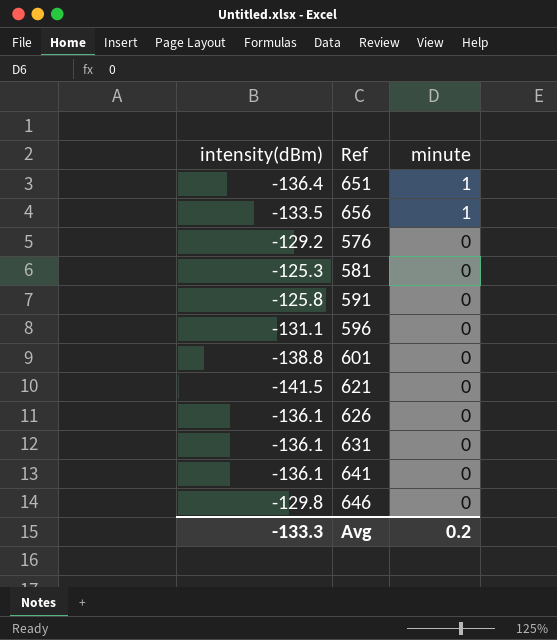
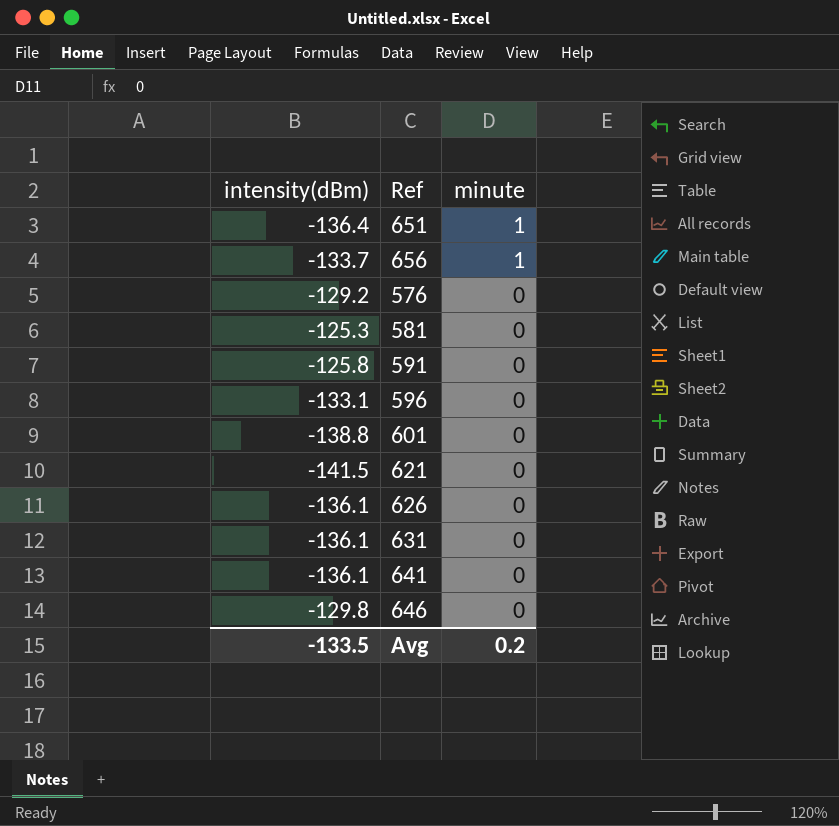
656 | intensity(dBm): -133.5 -> -133.7
596 | intensity(dBm): -131.1 -> -133.1
Avg | intensity(dBm): -133.3 -> -133.5

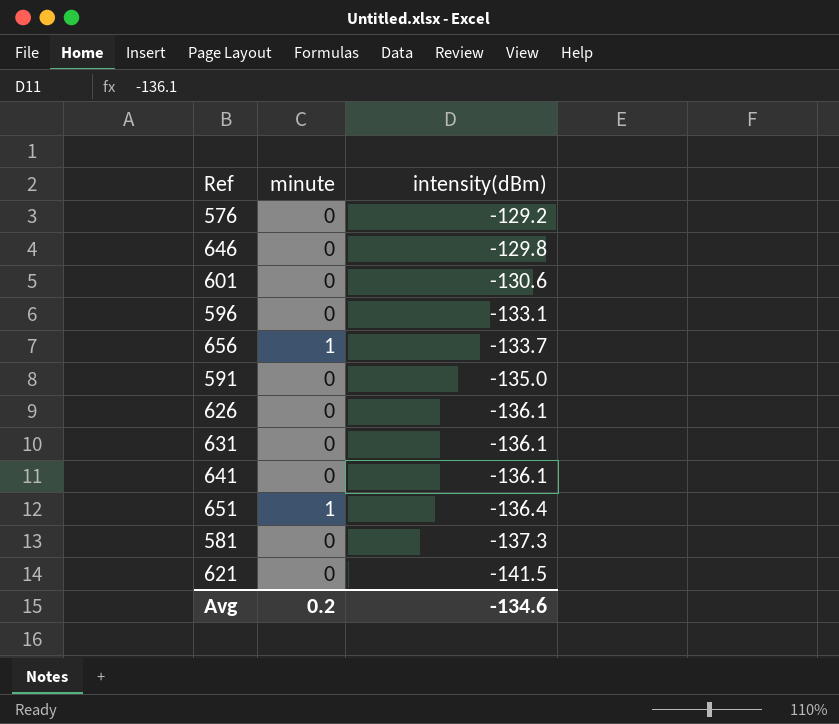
row order: minute descending -> intensity(dBm) descending
column intensity(dBm) | position: 1 -> 3
601 | intensity(dBm): -138.8 -> -130.6
591 | intensity(dBm): -125.8 -> -135.0
581 | intensity(dBm): -125.3 -> -137.3
Avg | intensity(dBm): -133.5 -> -134.6

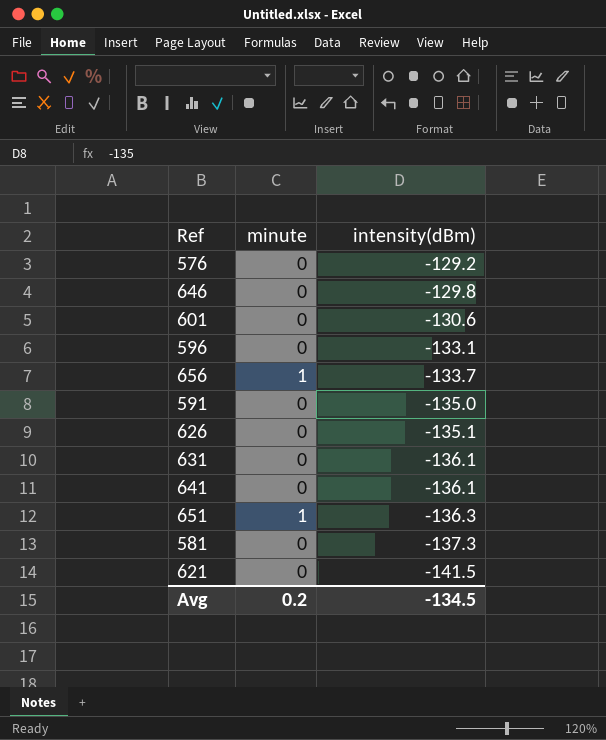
626 | intensity(dBm): -136.1 -> -135.1
651 | intensity(dBm): -136.4 -> -136.3
Avg | intensity(dBm): -134.6 -> -134.5

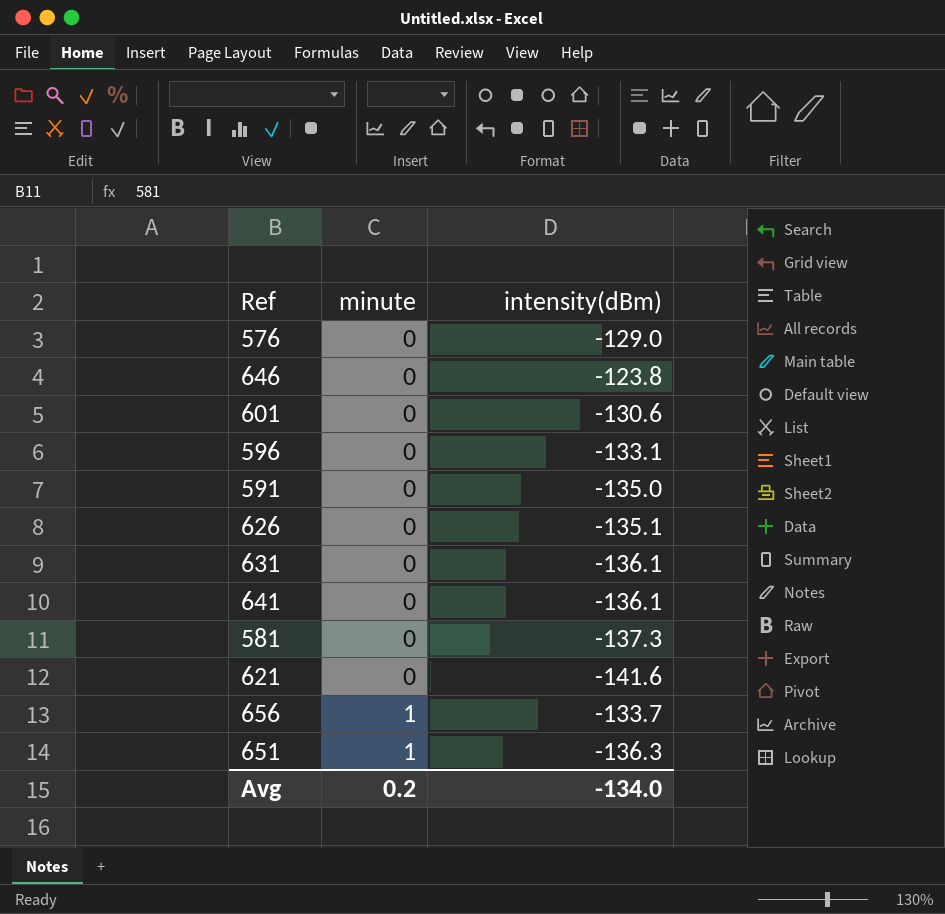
row order: intensity(dBm) descending -> minute ascending
576 | intensity(dBm): -129.2 -> -129.0
646 | intensity(dBm): -129.8 -> -123.8
621 | intensity(dBm): -141.5 -> -141.6
Avg | intensity(dBm): -134.5 -> -134.0

